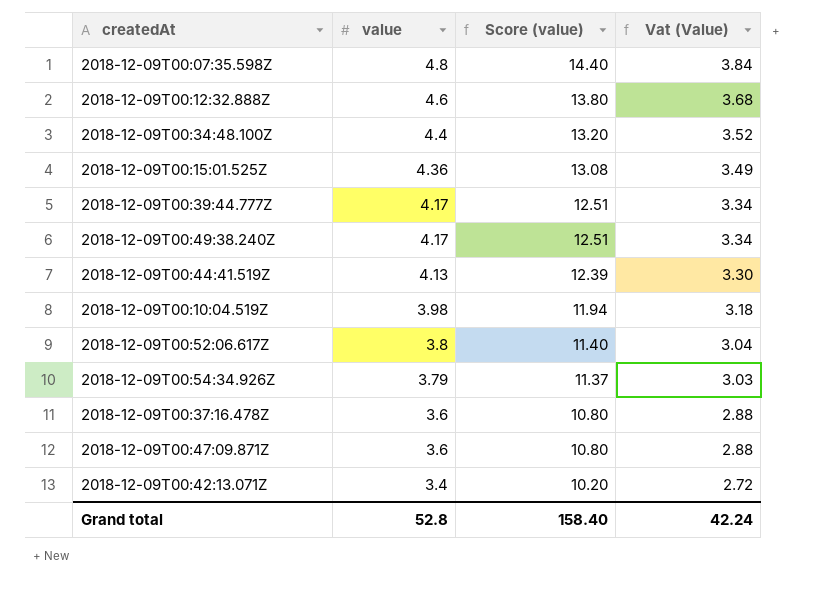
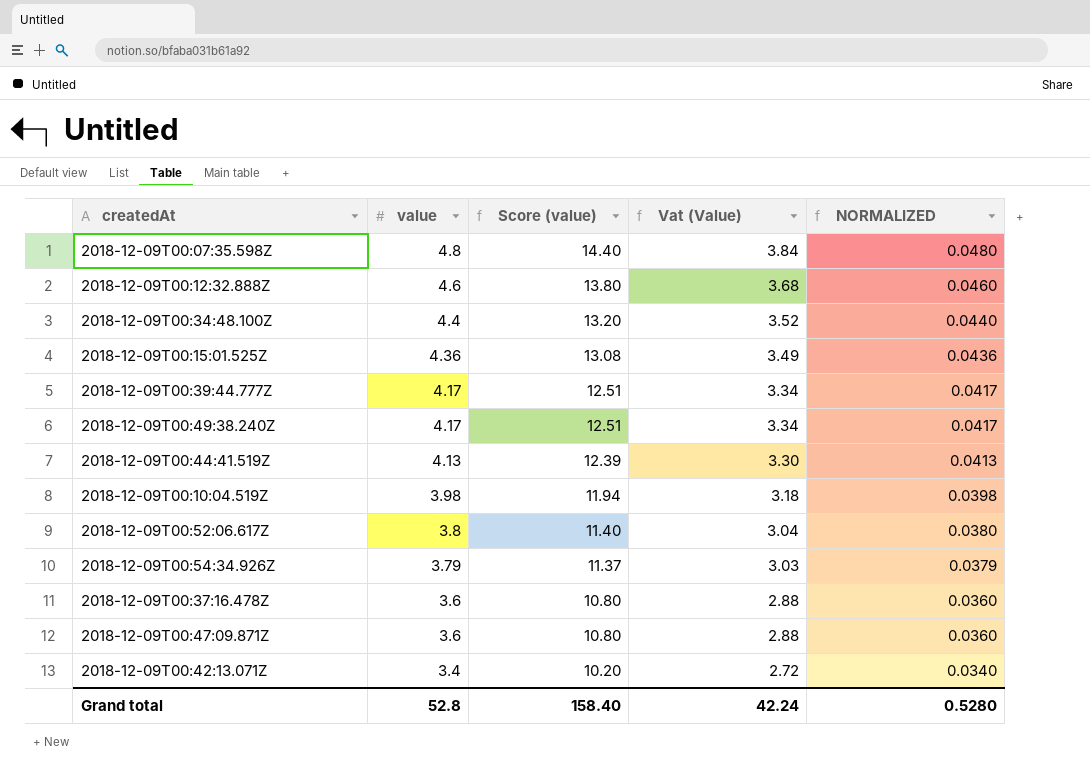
column NORMALIZED | formula: none -> [value] * 0.01

